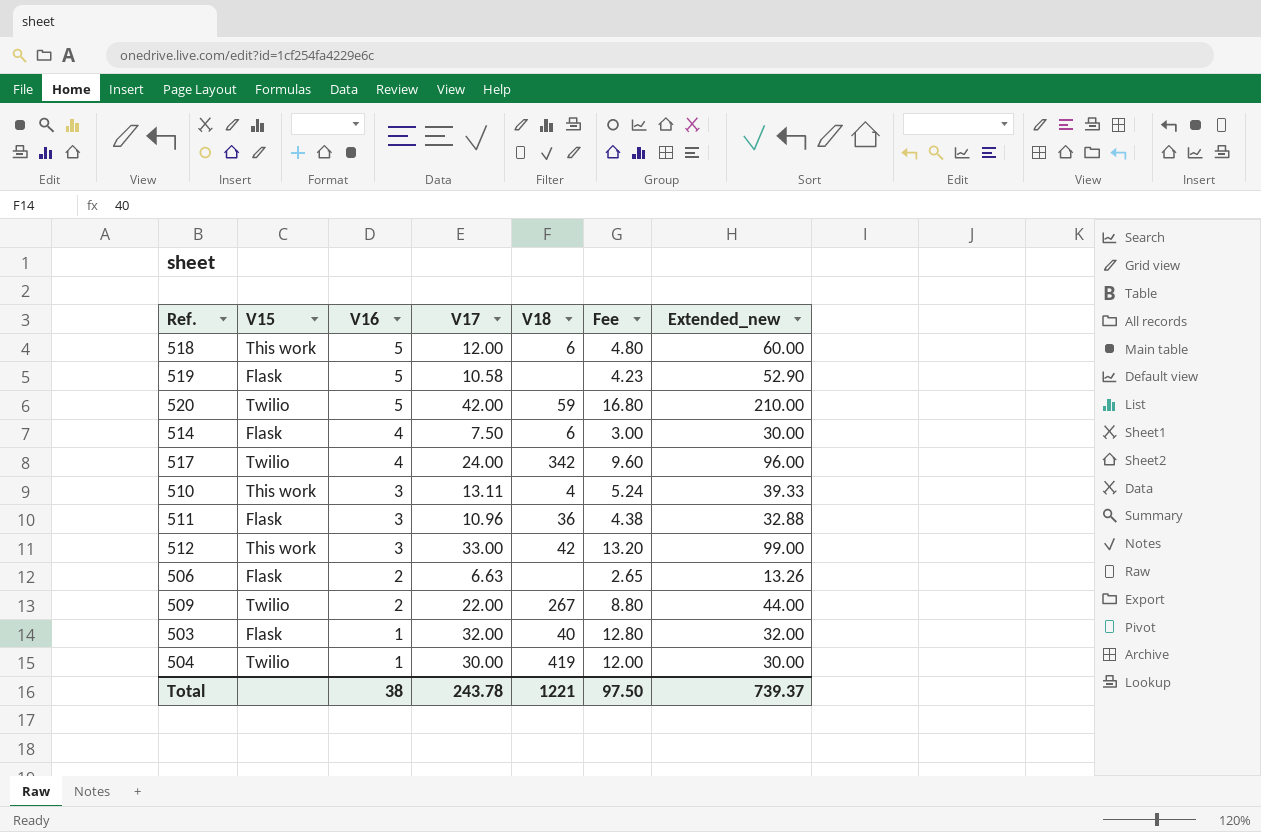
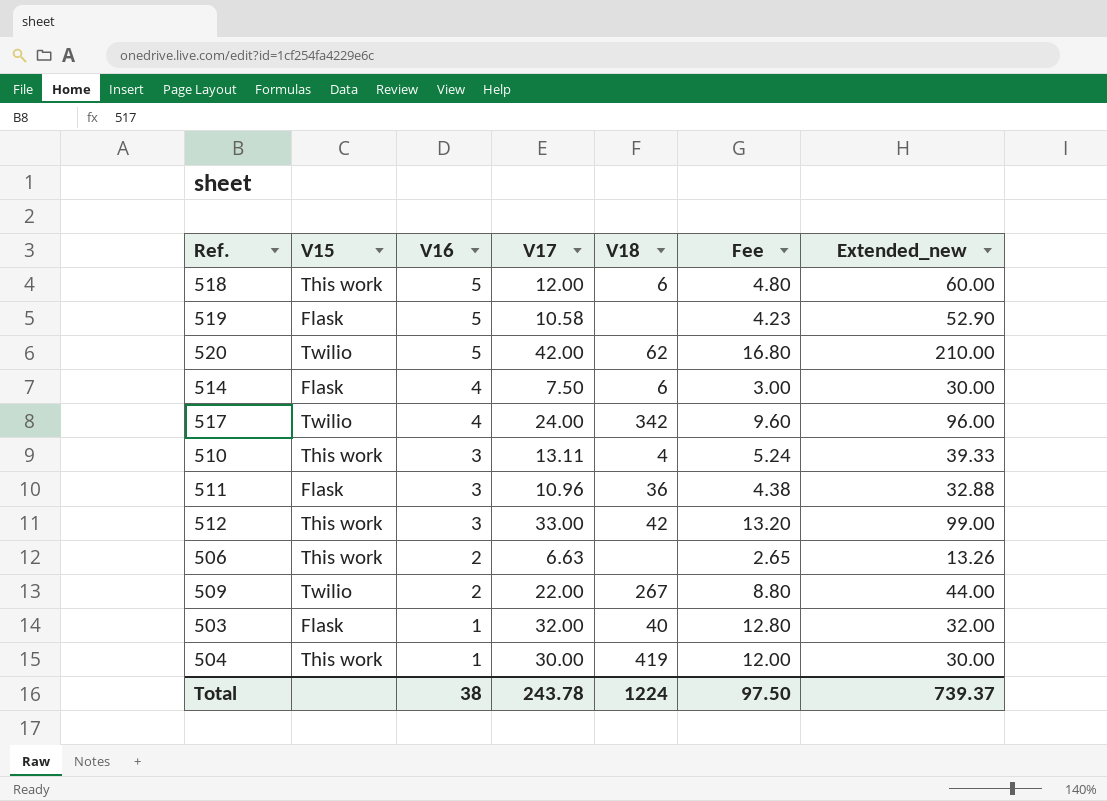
520 | V18: 59 -> 62
506 | V15: Flask -> This work
504 | V15: Twilio -> This work
Total | V18: 1221 -> 1224

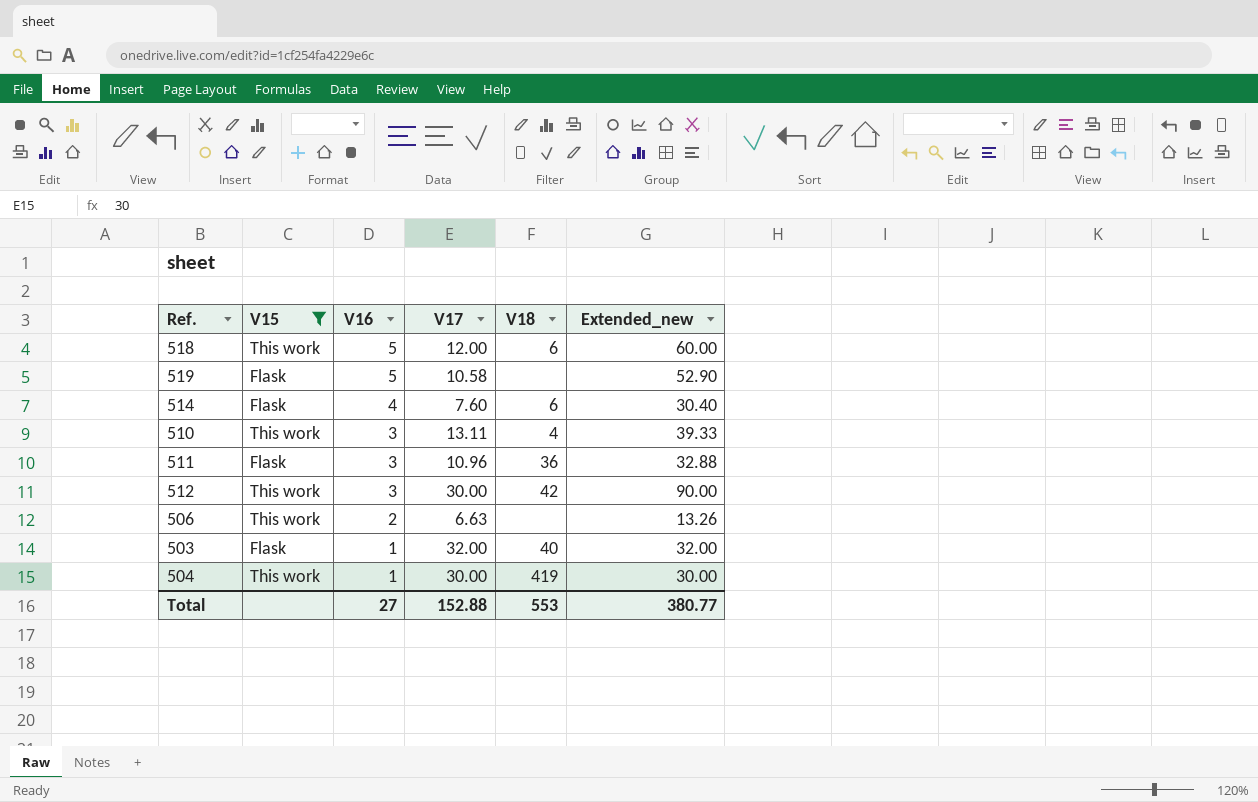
filter: none -> V15 != Twilio
column Fee | formula: [V17] * 0.4 -> none
514 | V17: 7.50 -> 7.60
514 | Extended_new: 30.00 -> 30.40
512 | V17: 33.00 -> 30.00
512 | Extended_new: 99.00 -> 90.00
Total | V16: 38 -> 27
Total | V17: 243.78 -> 152.88
Total | V18: 1224 -> 553
Total | Extended_new: 739.37 -> 380.77

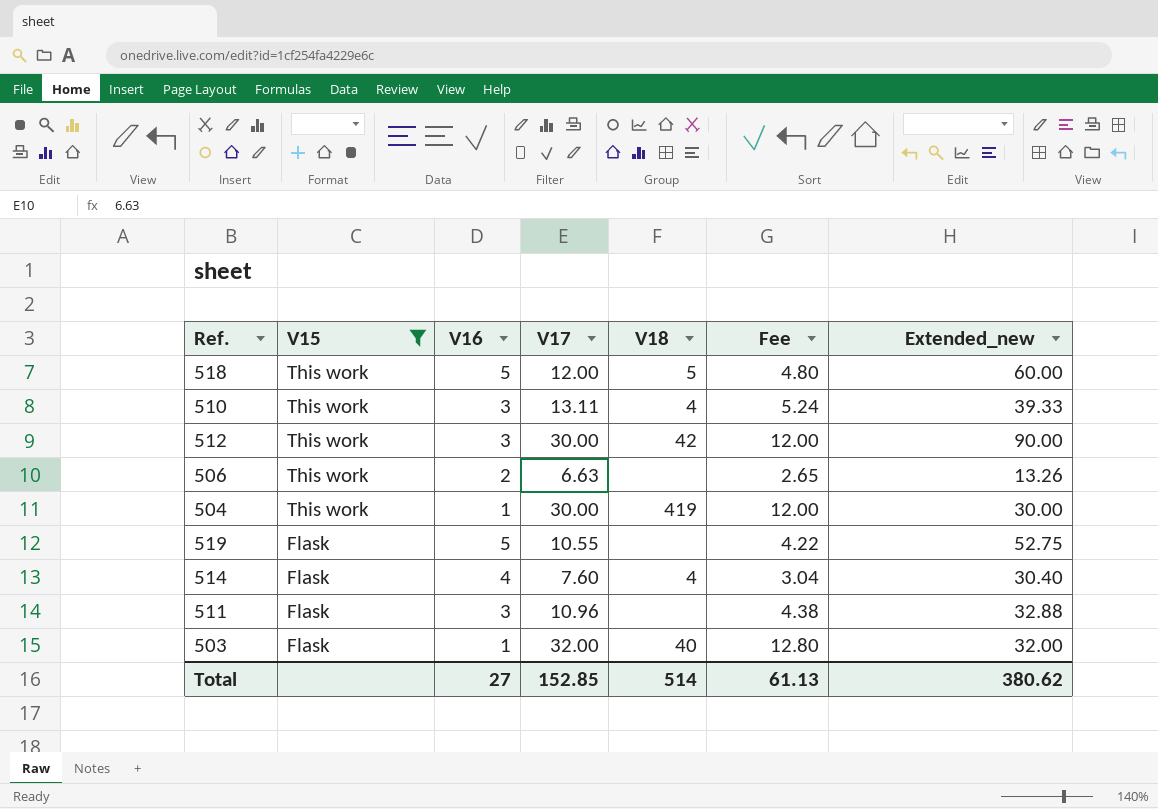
row order: V16 descending -> V15 descending
column Fee | formula: none -> [V17] * 0.4
518 | V18: 6 -> 5
519 | V17: 10.58 -> 10.55
519 | Extended_new: 52.90 -> 52.75
514 | V18: 6 -> 4
511 | V18: 36 -> none
Total | V17: 152.88 -> 152.85
Total | V18: 553 -> 514
Total | Extended_new: 380.77 -> 380.62

